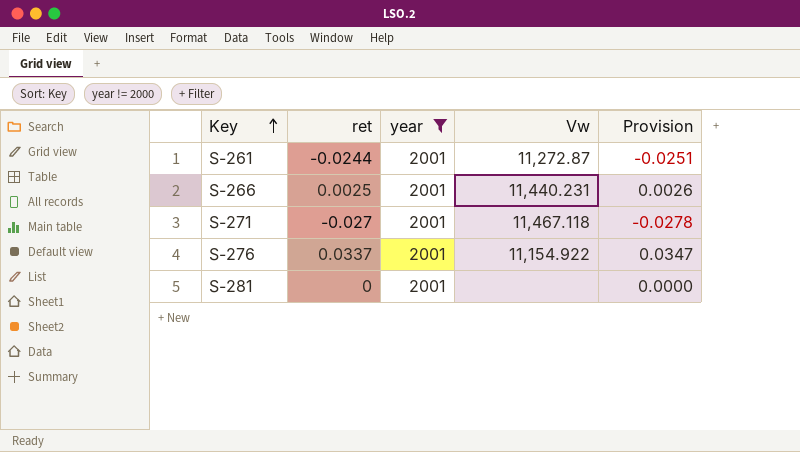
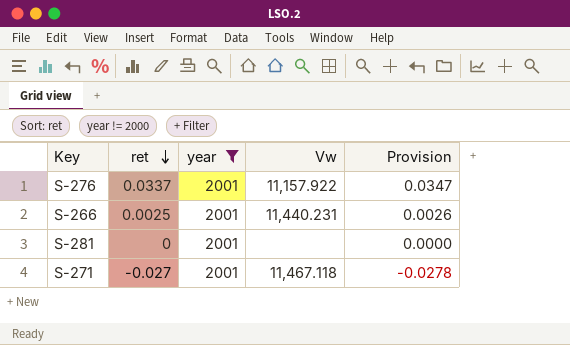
row order: Key ascending -> ret descending
row S-261: -0.0244 | 2001 | 11,272.87 | -0.0251 -> none
S-276 | Vw: 11,154.922 -> 11,157.922

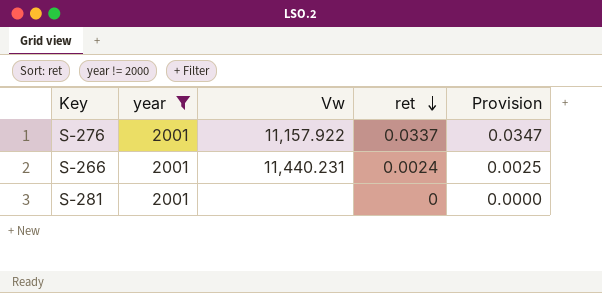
column ret | position: 2 -> 4
row S-271: -0.027 | 2001 | 11,467.118 | -0.0278 -> none
S-266 | ret: 0.0025 -> 0.0024
S-266 | Provision: 0.0026 -> 0.0025

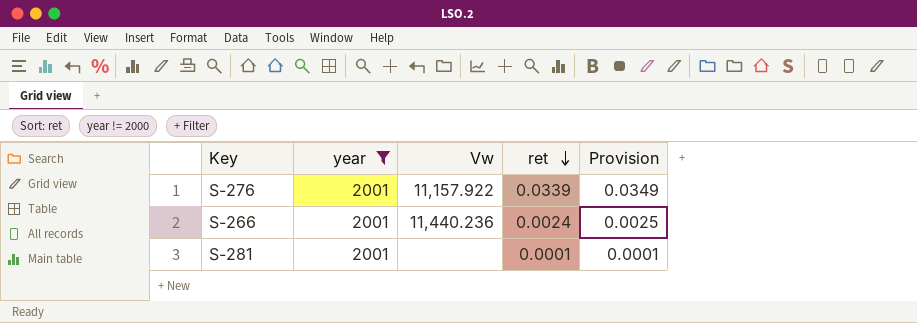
S-276 | ret: 0.0337 -> 0.0339
S-276 | Provision: 0.0347 -> 0.0349
S-266 | Vw: 11,440.231 -> 11,440.236
S-281 | ret: 0 -> 0.0001
S-281 | Provision: 0.0000 -> 0.0001

